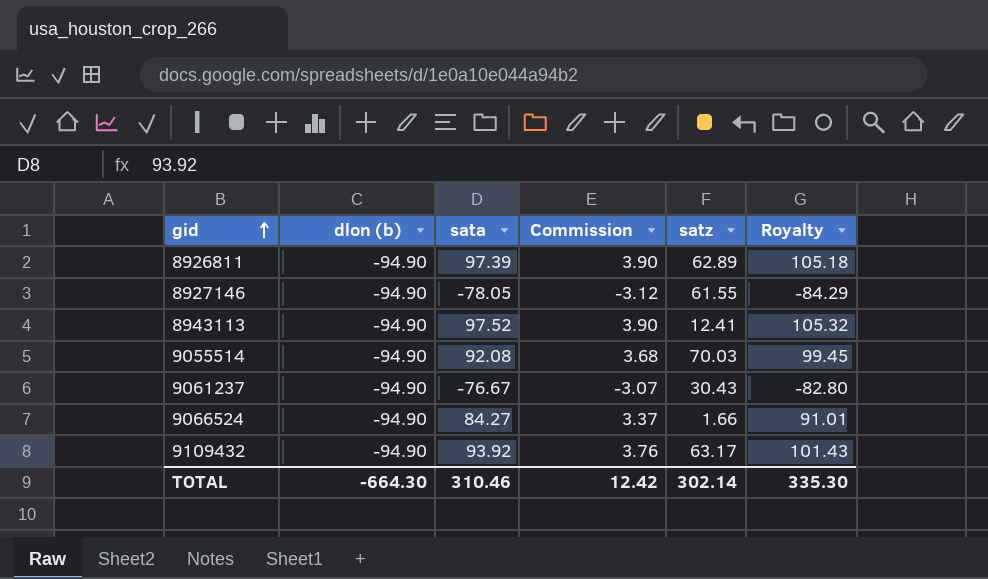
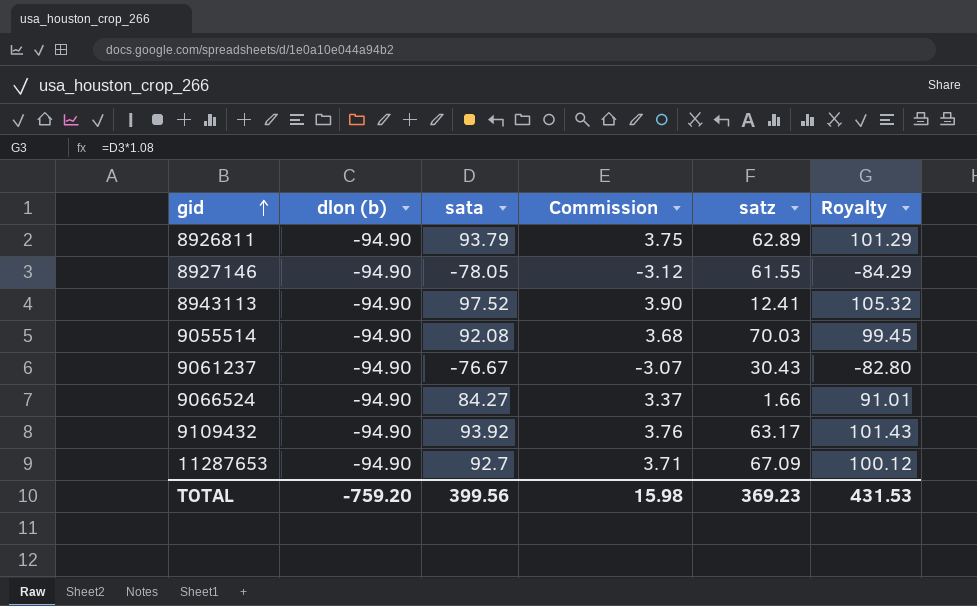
8926811 | sata: 97.39 -> 93.79
8926811 | Commission: 3.90 -> 3.75
8926811 | Royalty: 105.18 -> 101.29
row 11287653: none -> -94.90 | 92.7 | 3.71 | 67.09 | 100.12
TOTAL | dlon (b): -664.30 -> -759.20
TOTAL | sata: 310.46 -> 399.56
TOTAL | Commission: 12.42 -> 15.98
TOTAL | satz: 302.14 -> 369.23
TOTAL | Royalty: 335.30 -> 431.53

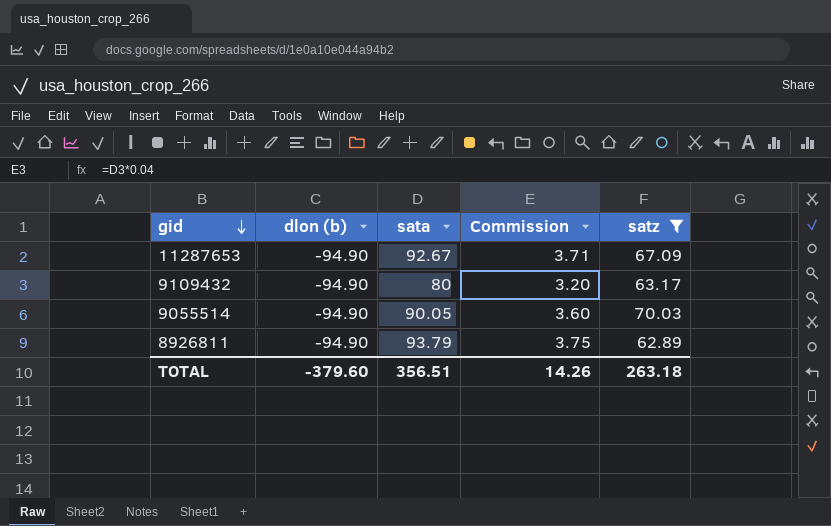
filter: none -> satz >= 62.89
row order: gid ascending -> gid descending
column Royalty | formula: [sata] * 1.08 -> none
11287653 | sata: 92.7 -> 92.67
9109432 | sata: 93.92 -> 80
9109432 | Commission: 3.76 -> 3.20
9055514 | sata: 92.08 -> 90.05
9055514 | Commission: 3.68 -> 3.60
TOTAL | dlon (b): -759.20 -> -379.60
TOTAL | sata: 399.56 -> 356.51
TOTAL | Commission: 15.98 -> 14.26
TOTAL | satz: 369.23 -> 263.18

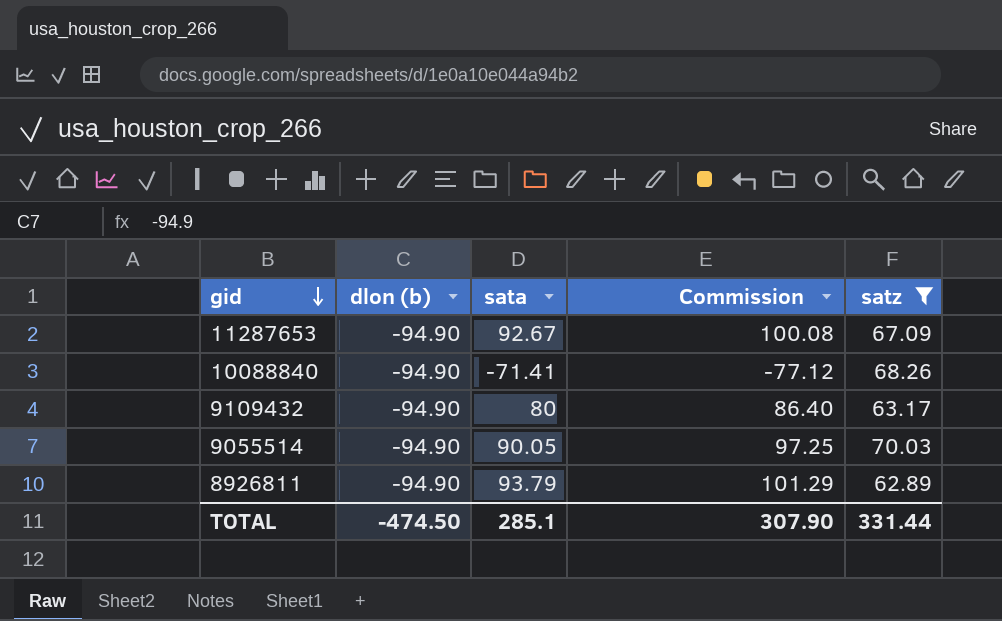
column Commission | formula: [sata] * 0.04 -> [sata] * 1.08
row 10088840: none -> -94.90 | -71.41 | -77.12 | 68.26
TOTAL | dlon (b): -379.60 -> -474.50
TOTAL | sata: 356.51 -> 285.1
TOTAL | Commission: 14.26 -> 307.90
TOTAL | satz: 263.18 -> 331.44

